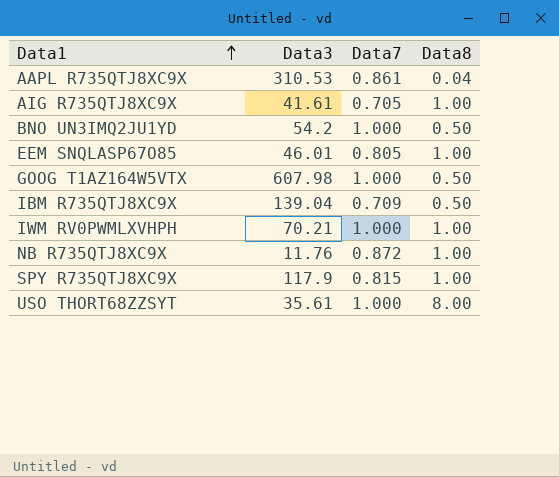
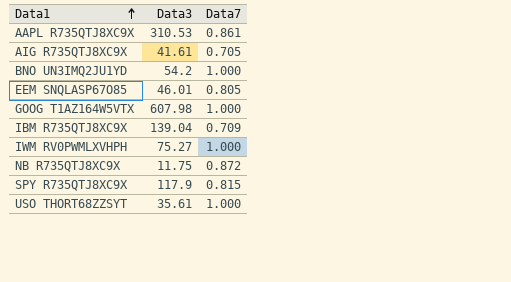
column Data8 | position: 4 -> none
IWM RV0PWMLXVHPH | Data3: 70.21 -> 75.27
NB R735QTJ8XC9X | Data3: 11.76 -> 11.75

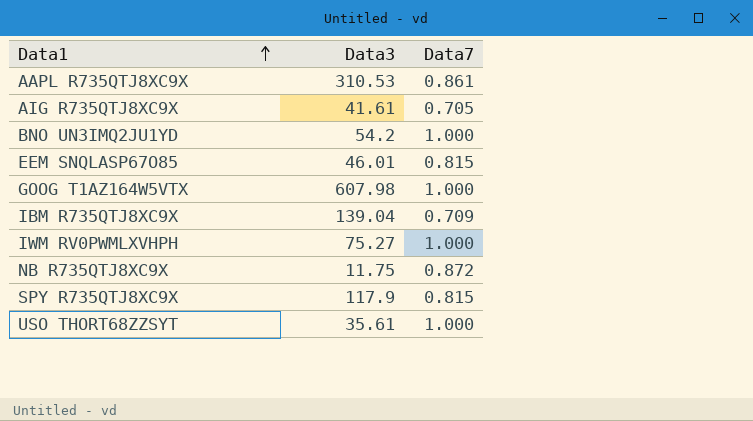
EEM SNQLASP67O85 | Data7: 0.805 -> 0.815

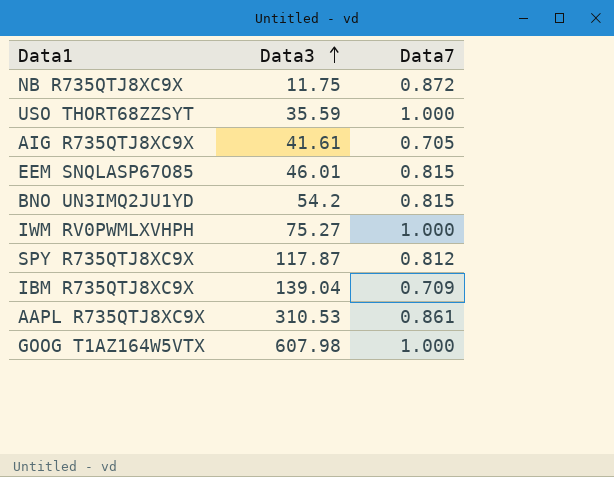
row order: Data1 ascending -> Data3 ascending
USO THORT68ZZSYT | Data3: 35.61 -> 35.59
BNO UN3IMQ2JU1YD | Data7: 1.000 -> 0.815
SPY R735QTJ8XC9X | Data3: 117.9 -> 117.87
SPY R735QTJ8XC9X | Data7: 0.815 -> 0.812

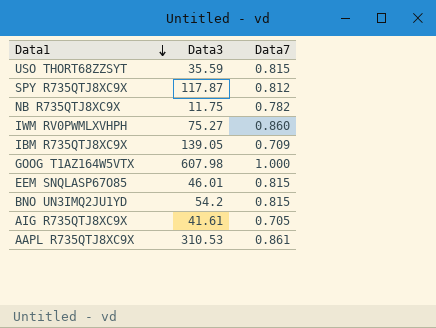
row order: Data3 ascending -> Data1 descending
USO THORT68ZZSYT | Data7: 1.000 -> 0.815
NB R735QTJ8XC9X | Data7: 0.872 -> 0.782
IWM RV0PWMLXVHPH | Data7: 1.000 -> 0.860
IBM R735QTJ8XC9X | Data3: 139.04 -> 139.05

